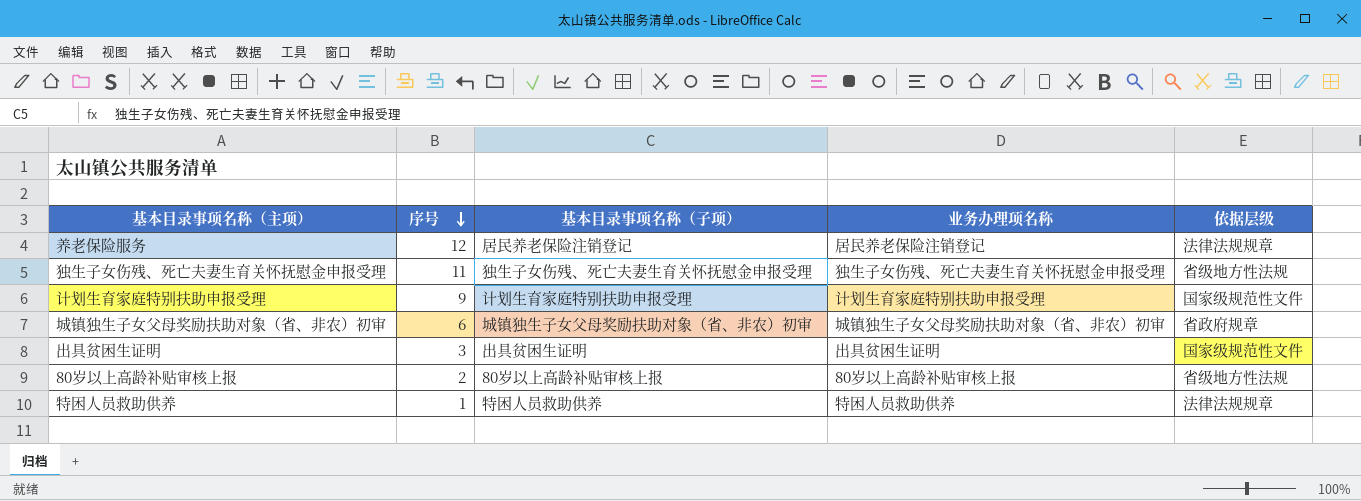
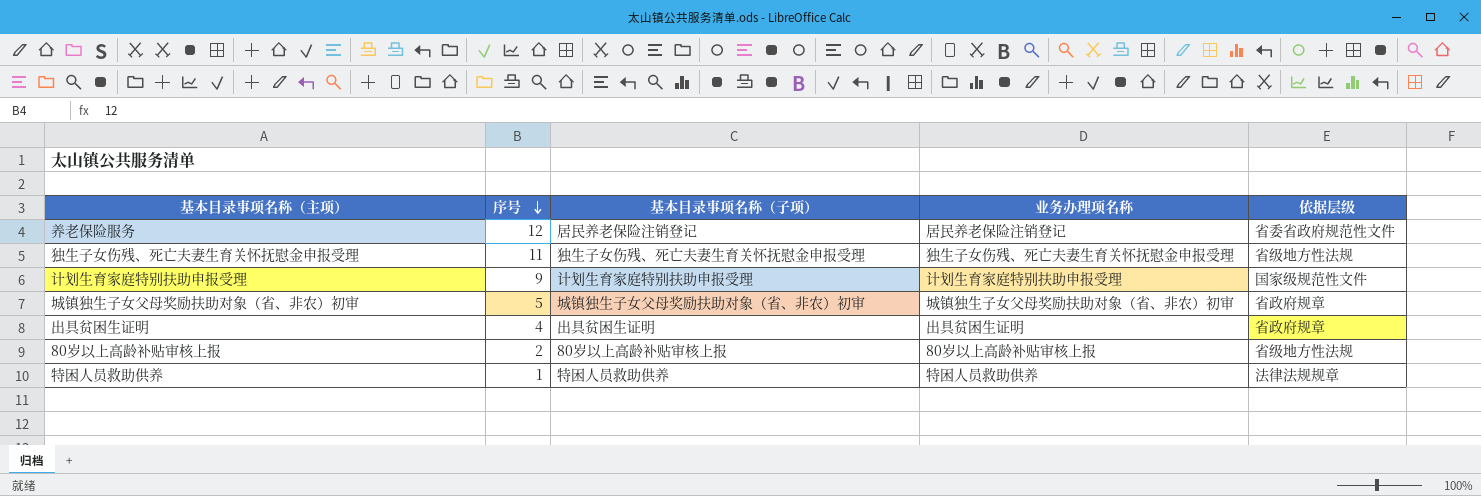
养老保险服务 | 依据层级: 法律法规规章 -> 省委省政府规范性文件
城镇独生子女父母奖励扶助对象（省、非农）初审 | 序号: 6 -> 5
出具贫困生证明 | 序号: 3 -> 4
出具贫困生证明 | 依据层级: 国家级规范性文件 -> 省政府规章

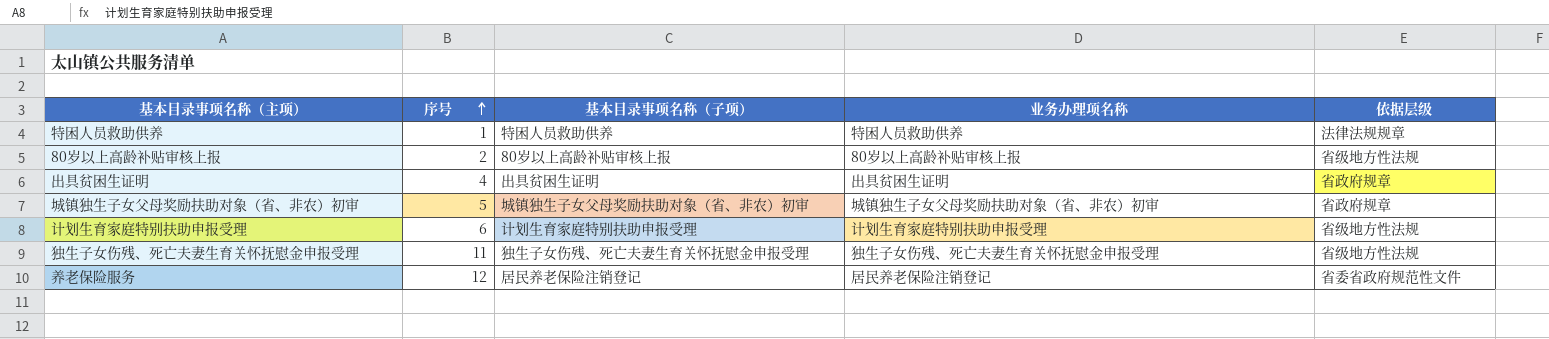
row order: 序号 descending -> 序号 ascending
计划生育家庭特别扶助申报受理 | 序号: 9 -> 6
计划生育家庭特别扶助申报受理 | 依据层级: 国家级规范性文件 -> 省级地方性法规

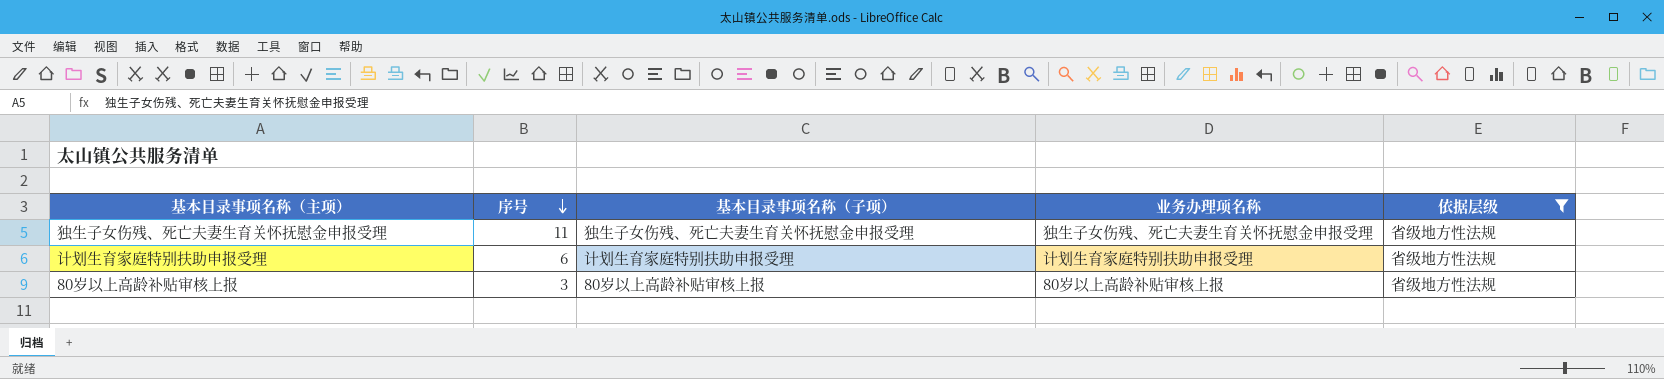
filter: none -> 依据层级 = 省级地方性法规
row order: 序号 ascending -> 序号 descending
80岁以上高龄补贴审核上报 | 序号: 2 -> 3

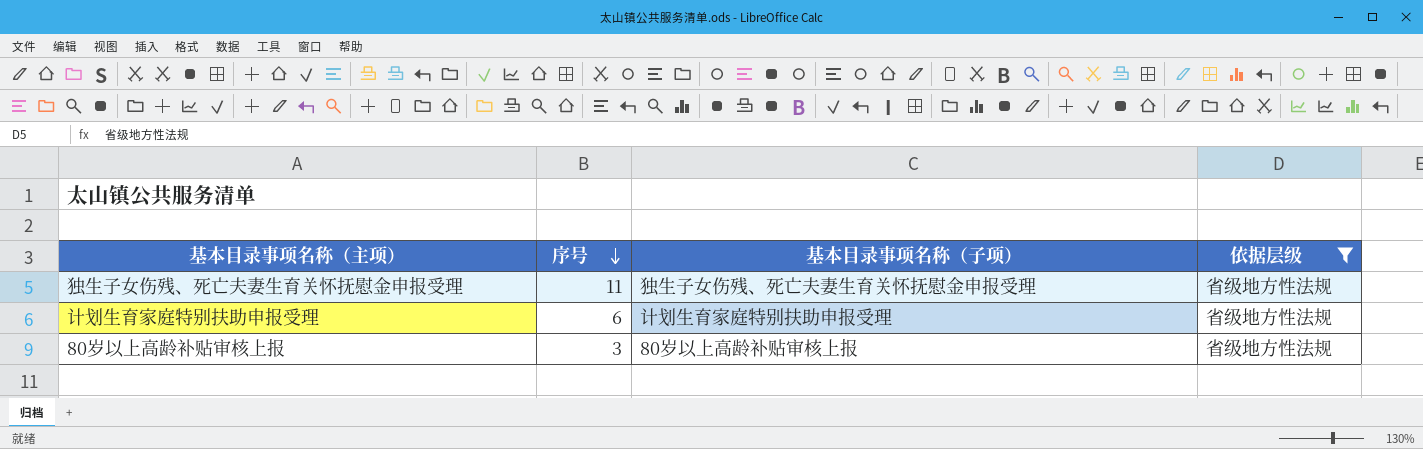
column 业务办理项名称 | position: 4 -> none

